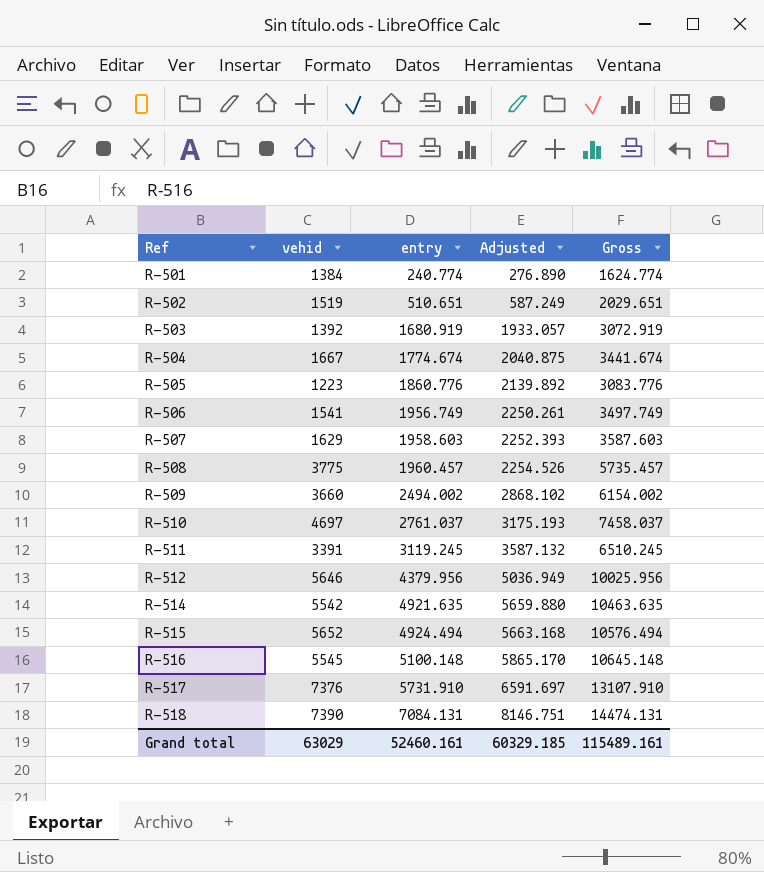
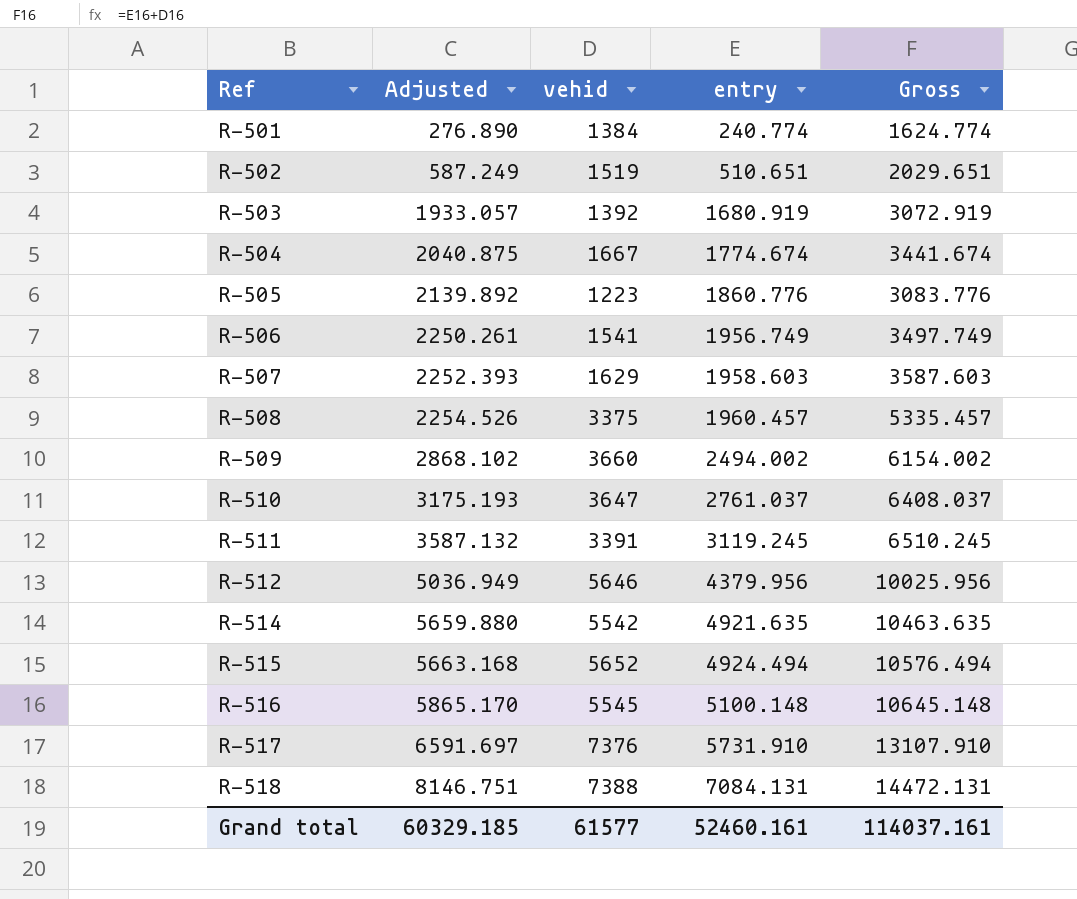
column Adjusted | position: 4 -> 2
R-508 | vehid: 3775 -> 3375
R-508 | Gross: 5735.457 -> 5335.457
R-510 | vehid: 4697 -> 3647
R-510 | Gross: 7458.037 -> 6408.037
R-518 | vehid: 7390 -> 7388
R-518 | Gross: 14474.131 -> 14472.131
Grand total | vehid: 63029 -> 61577
Grand total | Gross: 115489.161 -> 114037.161

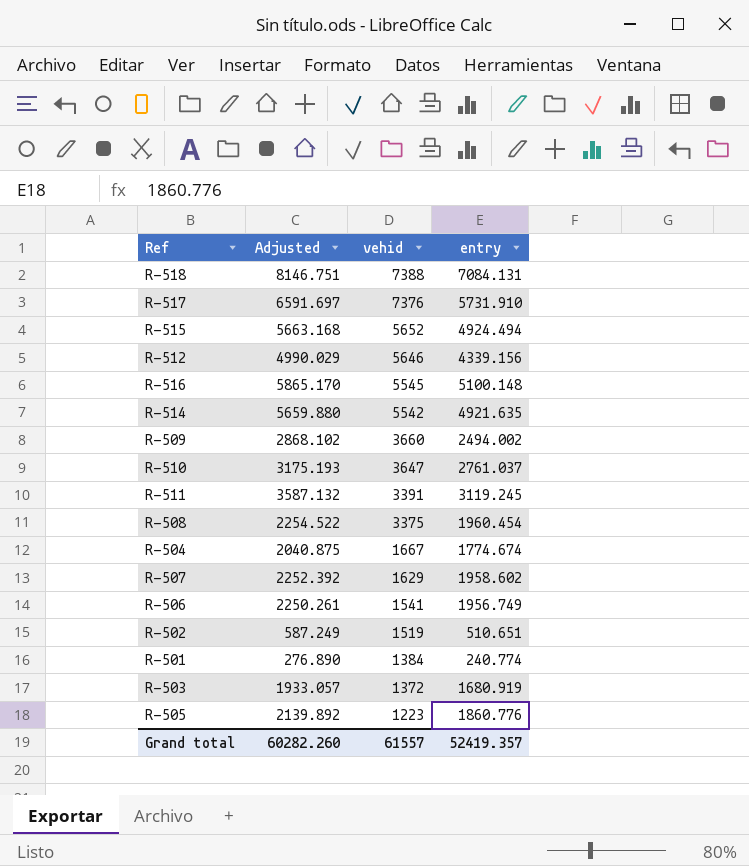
row order: Ref ascending -> vehid descending
column Gross | formula: [vehid] + [entry] -> none
R-512 | Adjusted: 5036.949 -> 4990.029
R-512 | entry: 4379.956 -> 4339.156
R-508 | Adjusted: 2254.526 -> 2254.522
R-508 | entry: 1960.457 -> 1960.454
R-507 | Adjusted: 2252.393 -> 2252.392
R-507 | entry: 1958.603 -> 1958.602
R-503 | vehid: 1392 -> 1372
Grand total | Adjusted: 60329.185 -> 60282.260
Grand total | vehid: 61577 -> 61557
Grand total | entry: 52460.161 -> 52419.357

